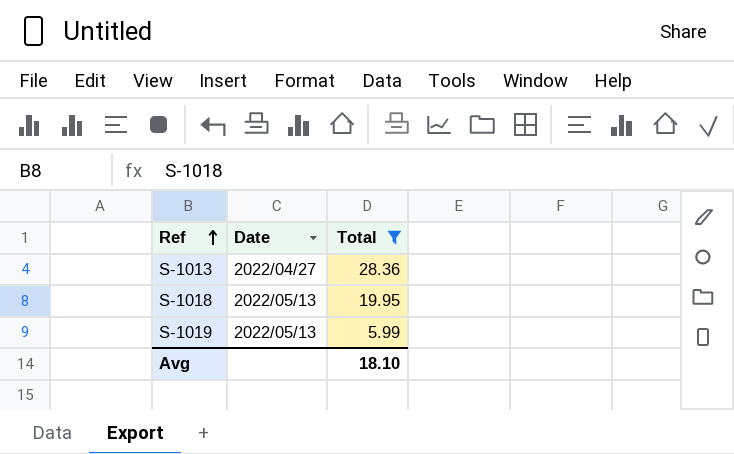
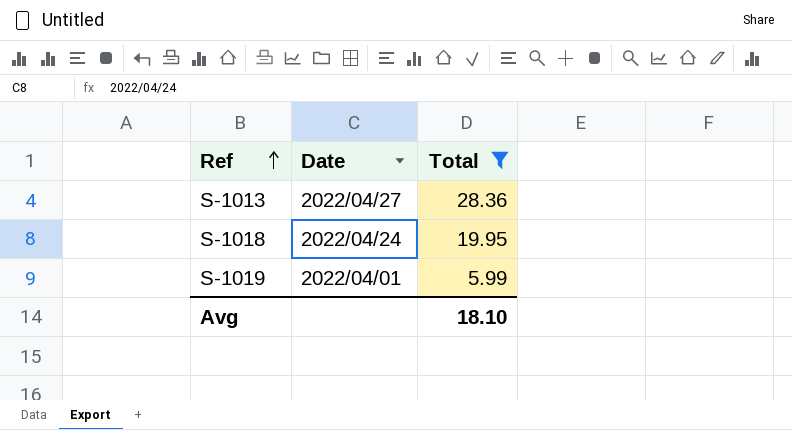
S-1018 | Date: 2022/05/13 -> 2022/04/24
S-1019 | Date: 2022/05/13 -> 2022/04/01

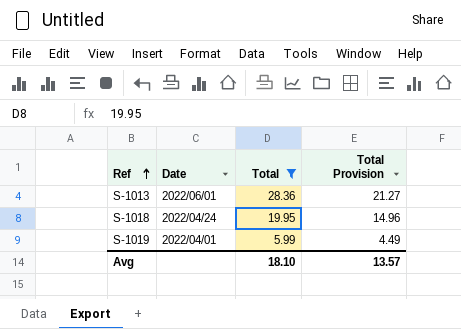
column Total Provision | formula: none -> [Total] * 0.75
S-1013 | Date: 2022/04/27 -> 2022/06/01

